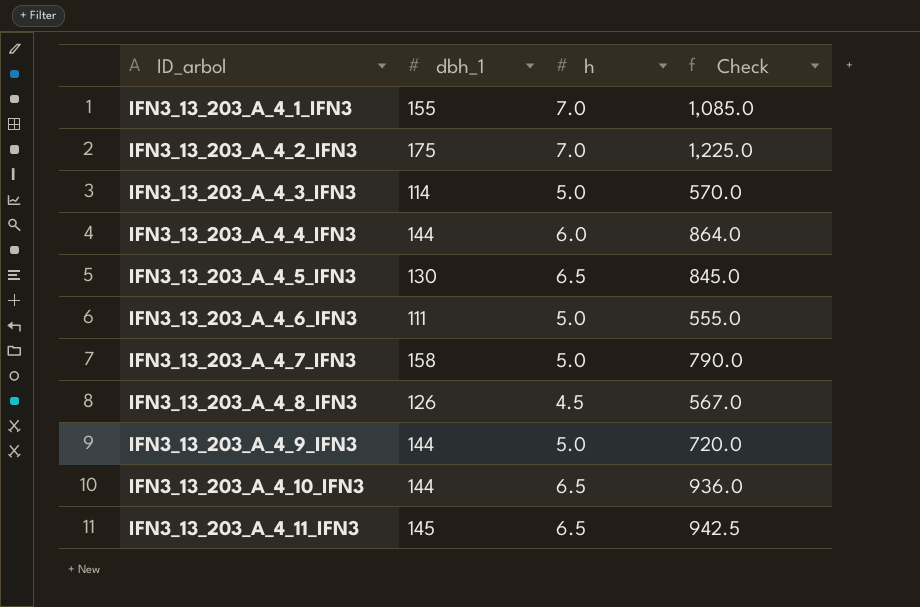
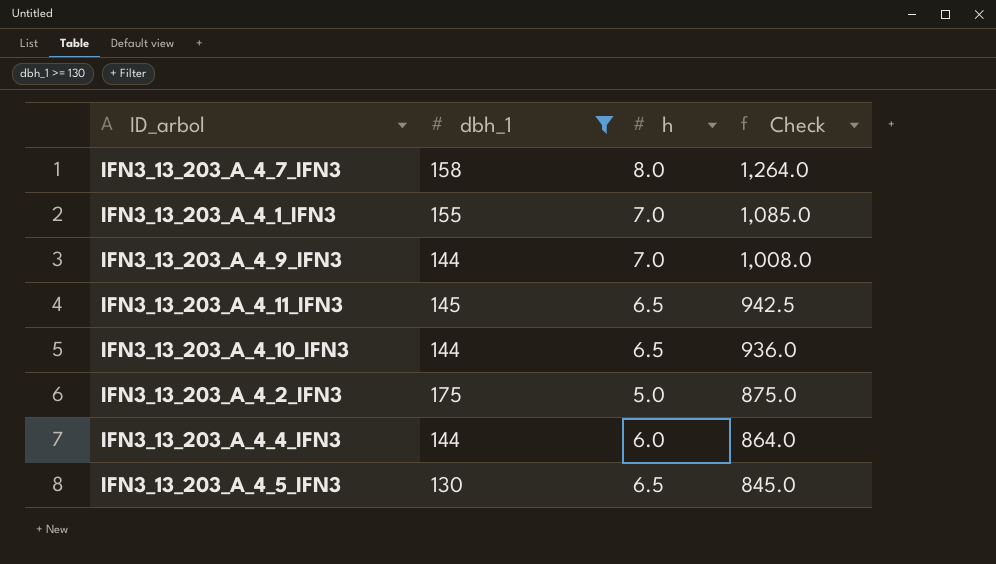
filter: none -> dbh_1 >= 130
row order: ID_arbol ascending -> Check descending
IFN3_13_203_A_4_7_IFN3 | h: 5.0 -> 8.0
IFN3_13_203_A_4_7_IFN3 | Check: 790.0 -> 1,264.0
IFN3_13_203_A_4_9_IFN3 | h: 5.0 -> 7.0
IFN3_13_203_A_4_9_IFN3 | Check: 720.0 -> 1,008.0
IFN3_13_203_A_4_2_IFN3 | h: 7.0 -> 5.0
IFN3_13_203_A_4_2_IFN3 | Check: 1,225.0 -> 875.0

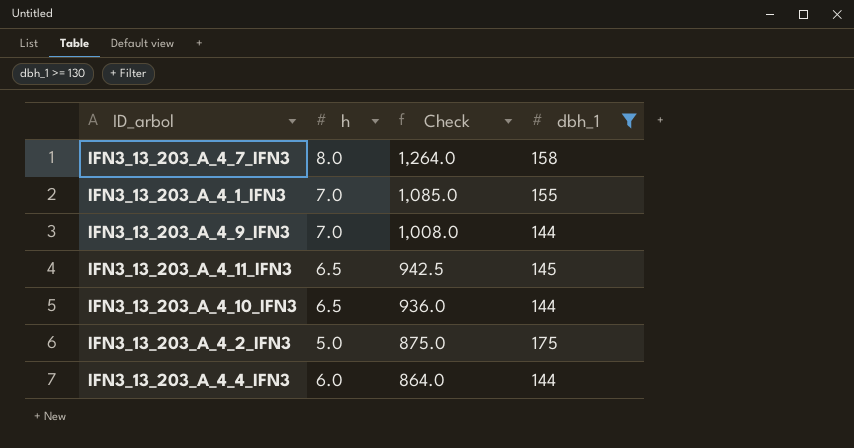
column dbh_1 | position: 2 -> 4
row IFN3_13_203_A_4_5_IFN3: 130 | 6.5 | 845.0 -> none

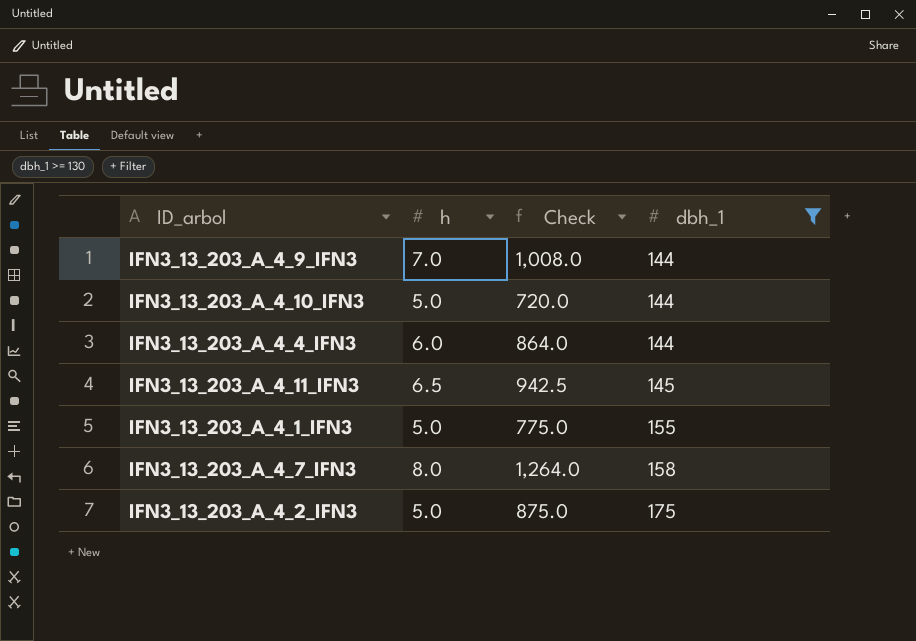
row order: Check descending -> dbh_1 ascending
IFN3_13_203_A_4_10_IFN3 | h: 6.5 -> 5.0
IFN3_13_203_A_4_10_IFN3 | Check: 936.0 -> 720.0
IFN3_13_203_A_4_1_IFN3 | h: 7.0 -> 5.0
IFN3_13_203_A_4_1_IFN3 | Check: 1,085.0 -> 775.0

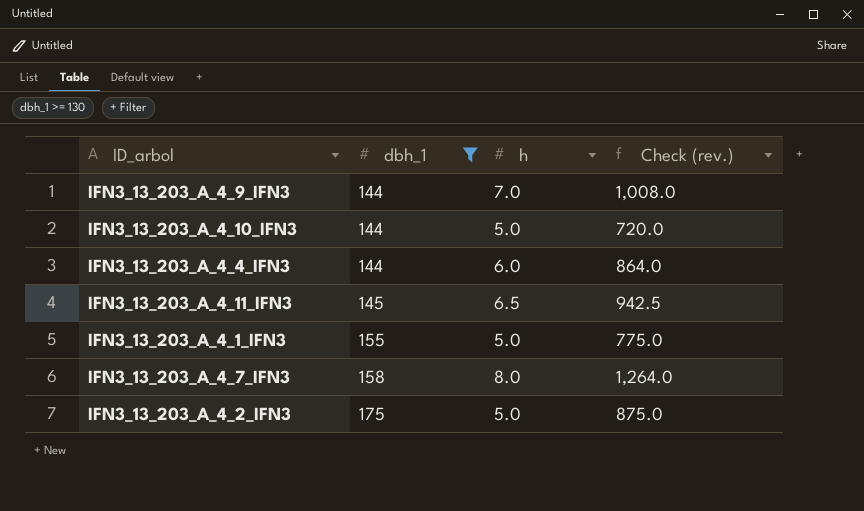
column dbh_1 | position: 4 -> 2
column name: Check -> Check (rev.)

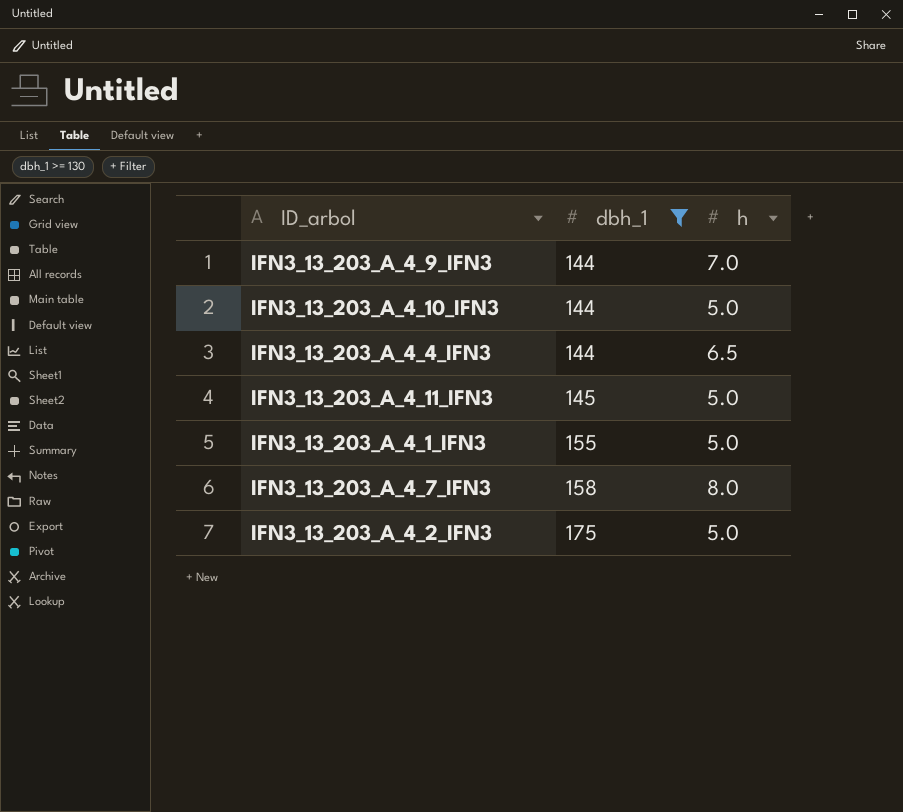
column Check (rev.) | formula: [dbh_1] * [h] -> none
IFN3_13_203_A_4_4_IFN3 | h: 6.0 -> 6.5
IFN3_13_203_A_4_11_IFN3 | h: 6.5 -> 5.0

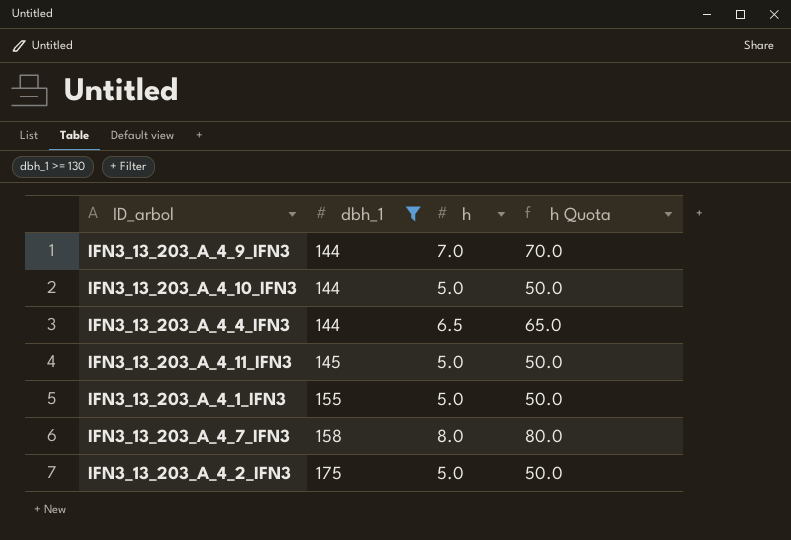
column h Quota | formula: none -> [h] * 10

